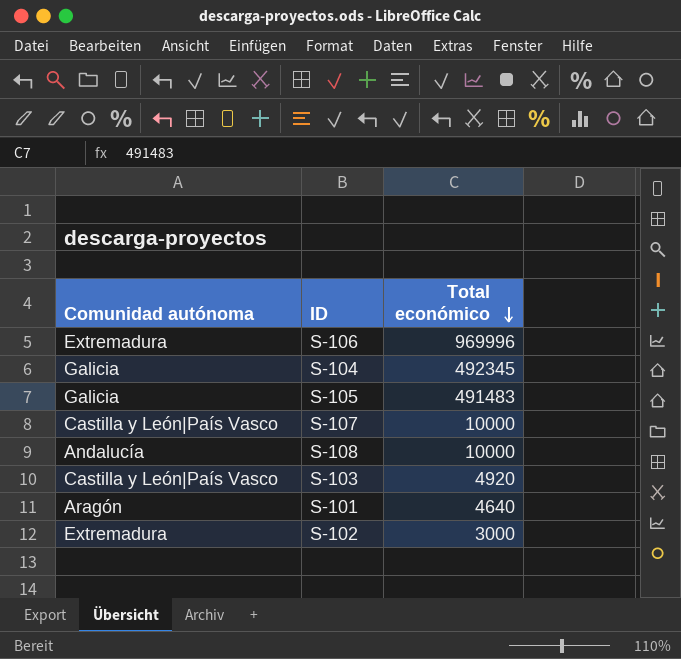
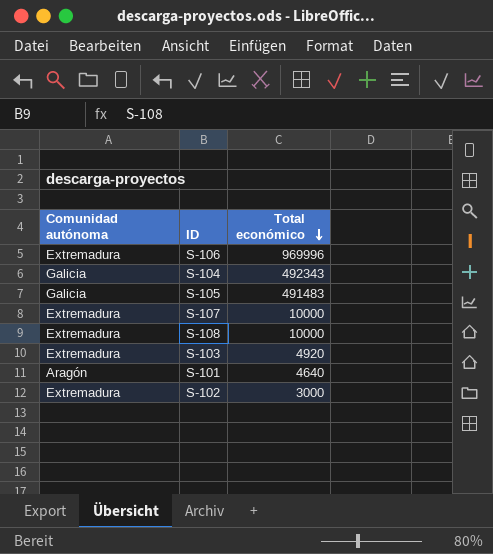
S-104 | Total económico: 492345 -> 492343
S-107 | Comunidad autónoma: Castilla y León|País Vasco -> Extremadura
S-108 | Comunidad autónoma: Andalucía -> Extremadura
S-103 | Comunidad autónoma: Castilla y León|País Vasco -> Extremadura

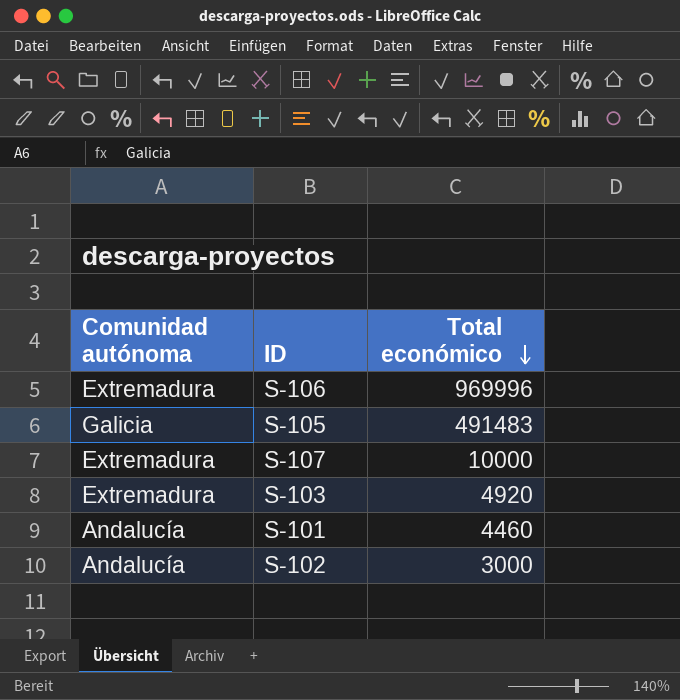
row S-104: Galicia | 492343 -> none
row S-108: Extremadura | 10000 -> none
S-101 | Comunidad autónoma: Aragón -> Andalucía
S-101 | Total económico: 4640 -> 4460
S-102 | Comunidad autónoma: Extremadura -> Andalucía

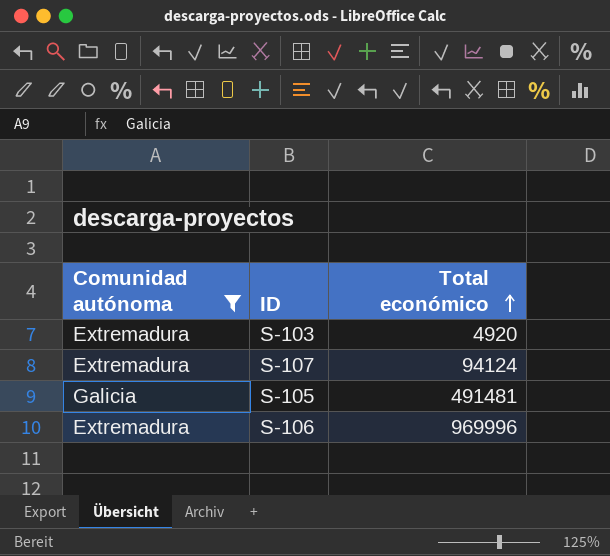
filter: none -> Comunidad autónoma != Andalucía
row order: Total económico descending -> Total económico ascending
S-107 | Total económico: 10000 -> 94124
S-105 | Total económico: 491483 -> 491481

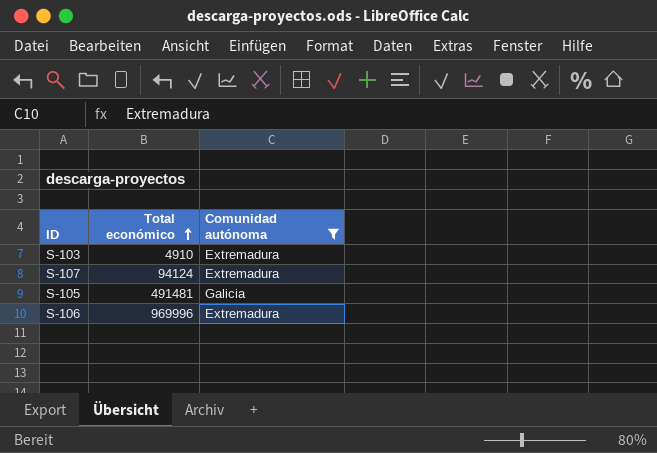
column Comunidad autónoma | position: 1 -> 3
S-103 | Total económico: 4920 -> 4910

